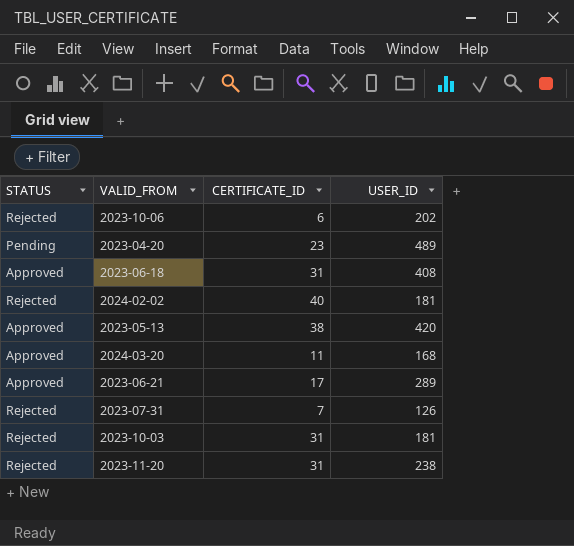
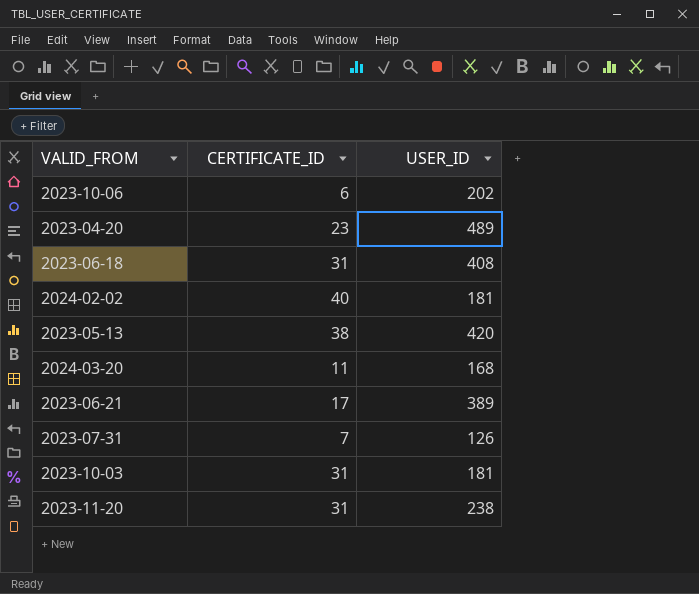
column STATUS | position: 1 -> none
2023-06-21 | USER_ID: 289 -> 389

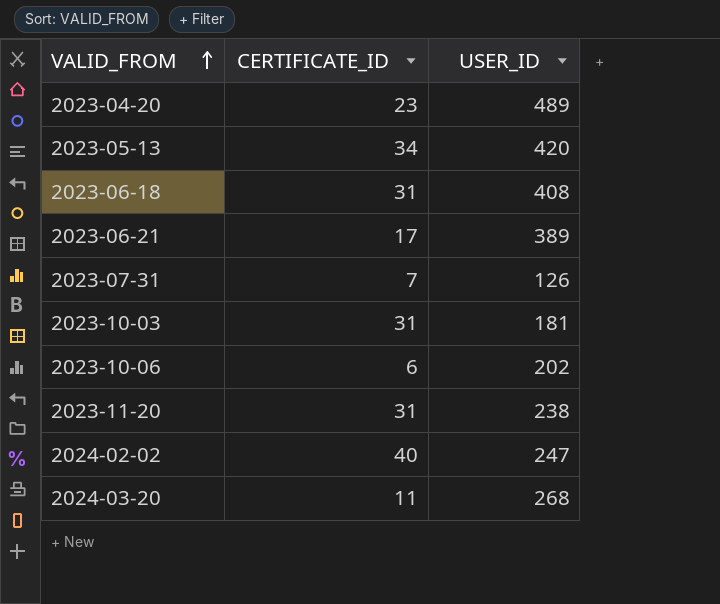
row order: none -> VALID_FROM ascending
2023-05-13 | CERTIFICATE_ID: 38 -> 34
2024-02-02 | USER_ID: 181 -> 247
2024-03-20 | USER_ID: 168 -> 268

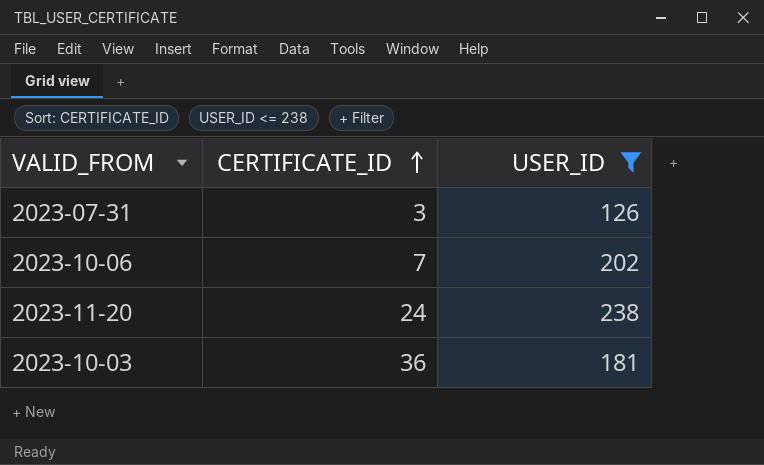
filter: none -> USER_ID <= 238
row order: VALID_FROM ascending -> CERTIFICATE_ID ascending
2023-07-31 | CERTIFICATE_ID: 7 -> 3
2023-10-06 | CERTIFICATE_ID: 6 -> 7
2023-11-20 | CERTIFICATE_ID: 31 -> 24
2023-10-03 | CERTIFICATE_ID: 31 -> 36

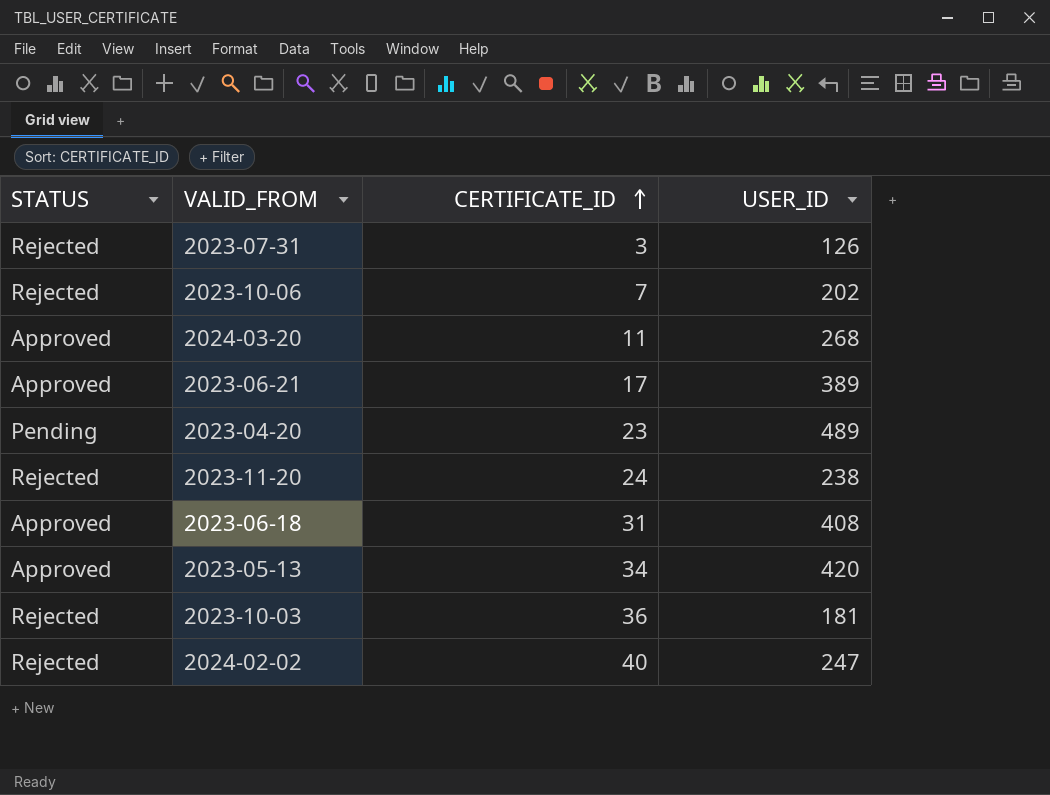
filter: USER_ID <= 238 -> none
column STATUS | position: none -> 1

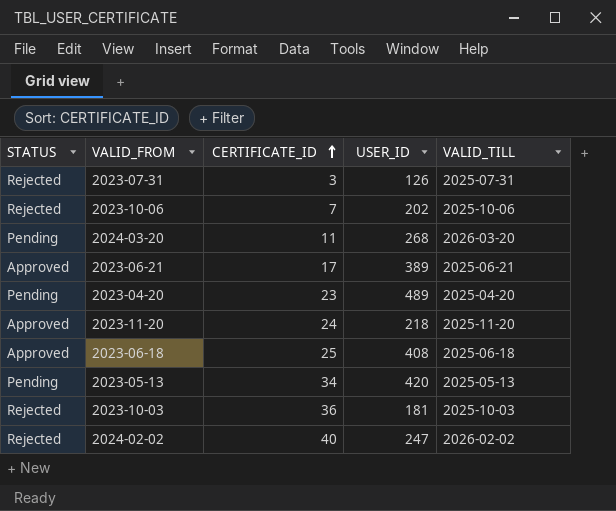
column VALID_TILL | position: none -> 5
2024-03-20 | STATUS: Approved -> Pending
2023-11-20 | STATUS: Rejected -> Approved
2023-11-20 | USER_ID: 238 -> 218
2023-06-18 | CERTIFICATE_ID: 31 -> 25
2023-05-13 | STATUS: Approved -> Pending

